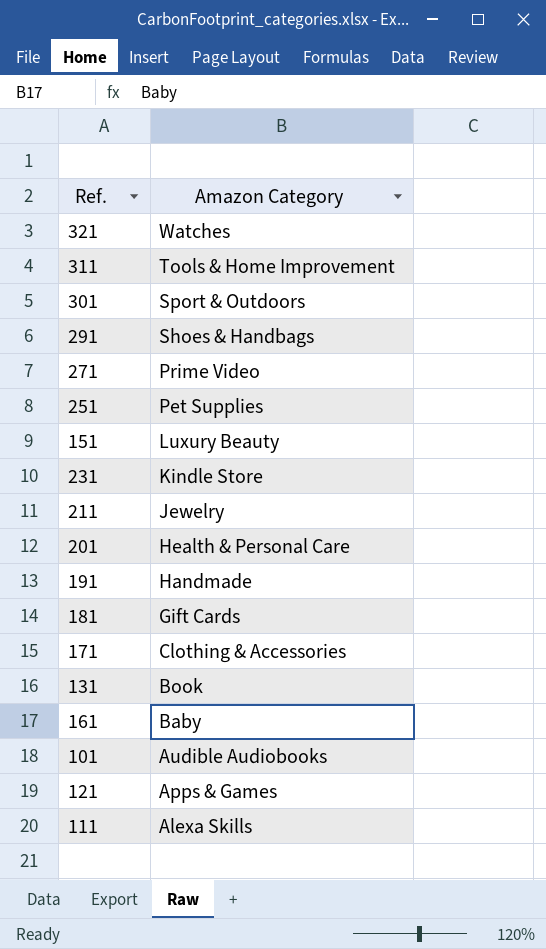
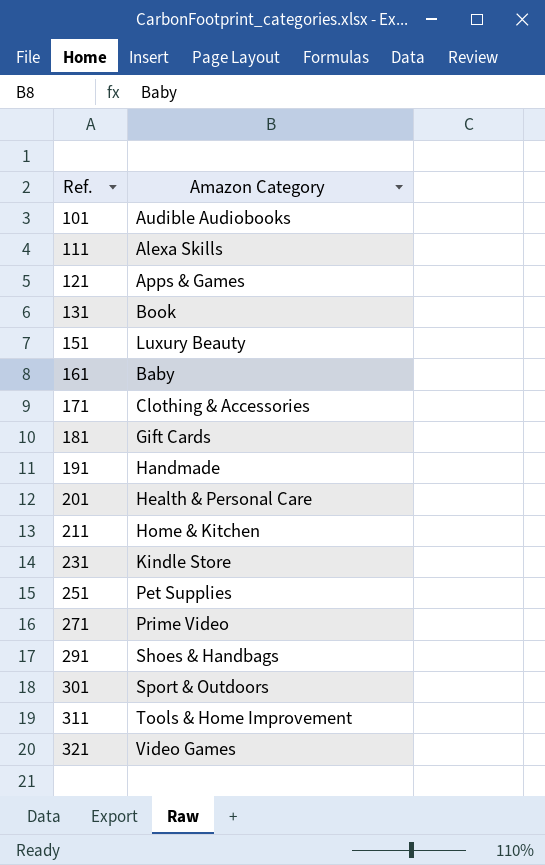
row order: Amazon Category descending -> Ref. ascending
211 | Amazon Category: Jewelry -> Home & Kitchen
321 | Amazon Category: Watches -> Video Games

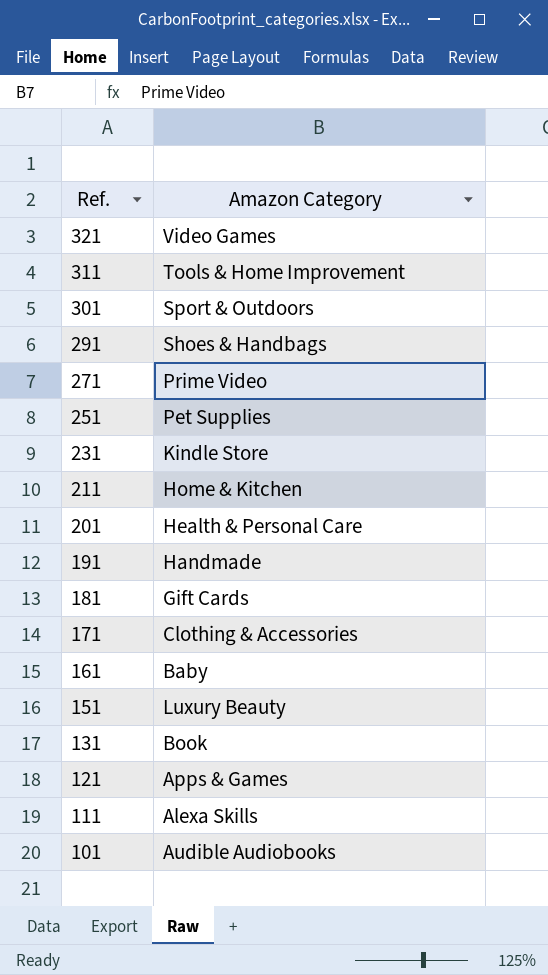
row order: Ref. ascending -> Ref. descending

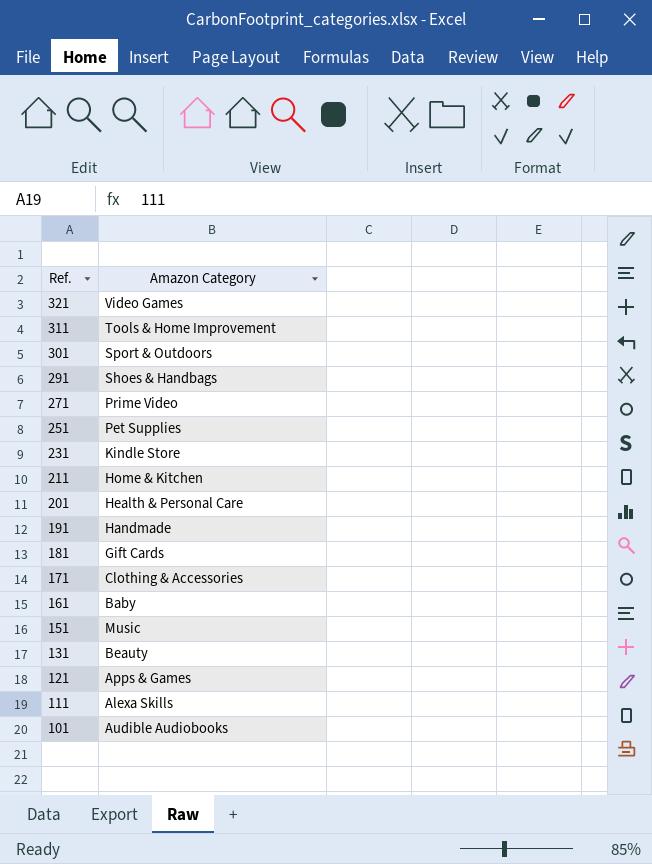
151 | Amazon Category: Luxury Beauty -> Music
131 | Amazon Category: Book -> Beauty

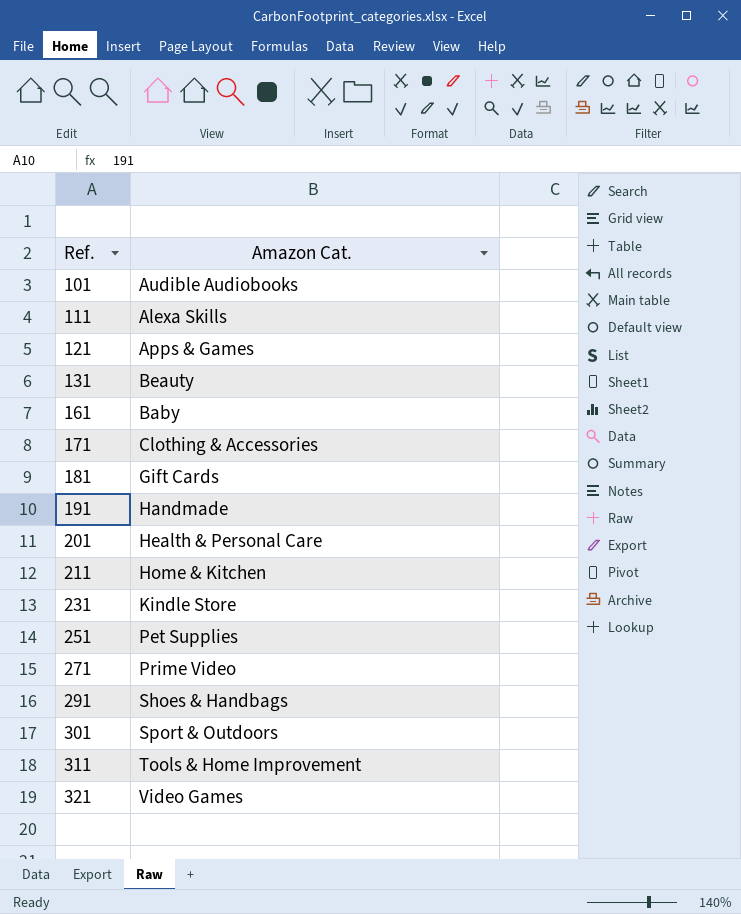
row order: Ref. descending -> Ref. ascending
column name: Amazon Category -> Amazon Cat.
row 151: Music -> none

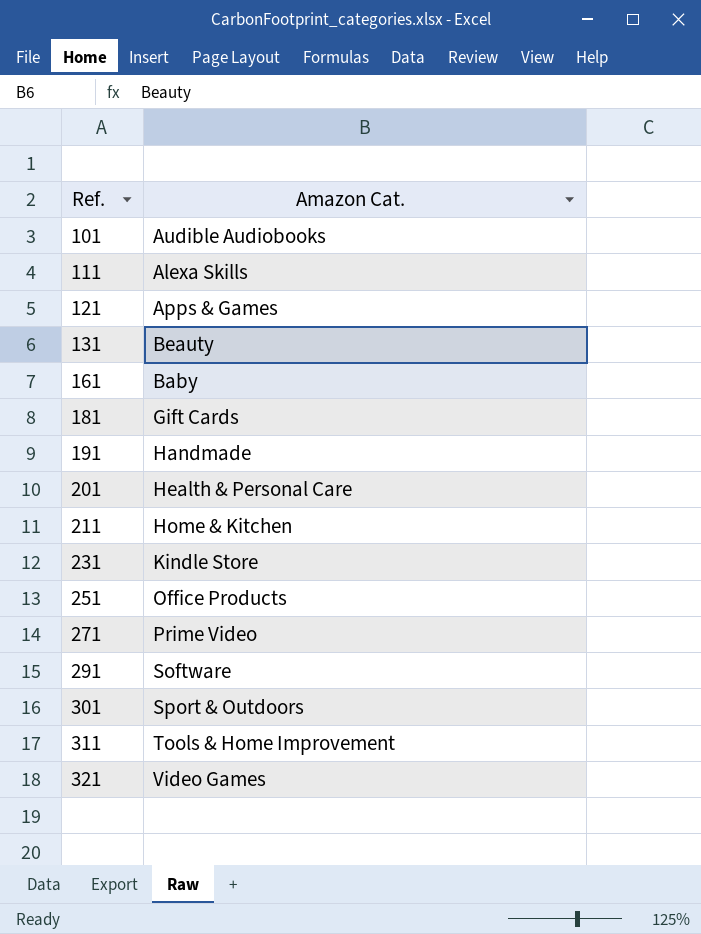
row 171: Clothing & Accessories -> none
251 | Amazon Cat.: Pet Supplies -> Office Products
291 | Amazon Cat.: Shoes & Handbags -> Software

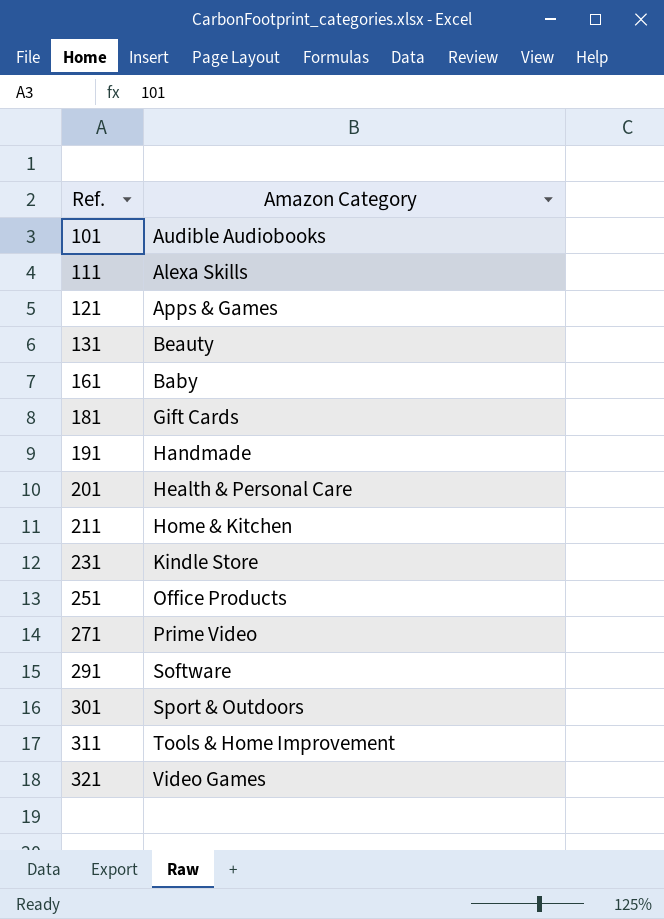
column name: Amazon Cat. -> Amazon Category

